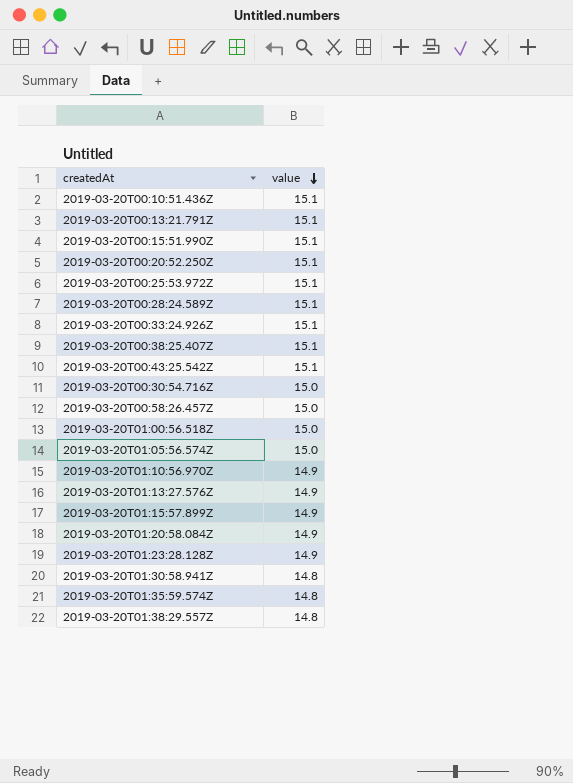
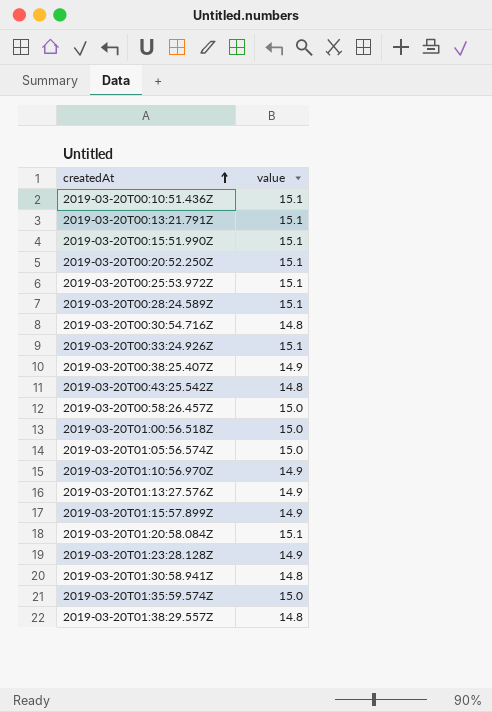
row order: value descending -> createdAt ascending
2019-03-20T00:30:54.716Z | value: 15.0 -> 14.8
2019-03-20T00:38:25.407Z | value: 15.1 -> 14.9
2019-03-20T00:43:25.542Z | value: 15.1 -> 14.8
2019-03-20T01:20:58.084Z | value: 14.9 -> 15.1
2019-03-20T01:35:59.574Z | value: 14.8 -> 15.0

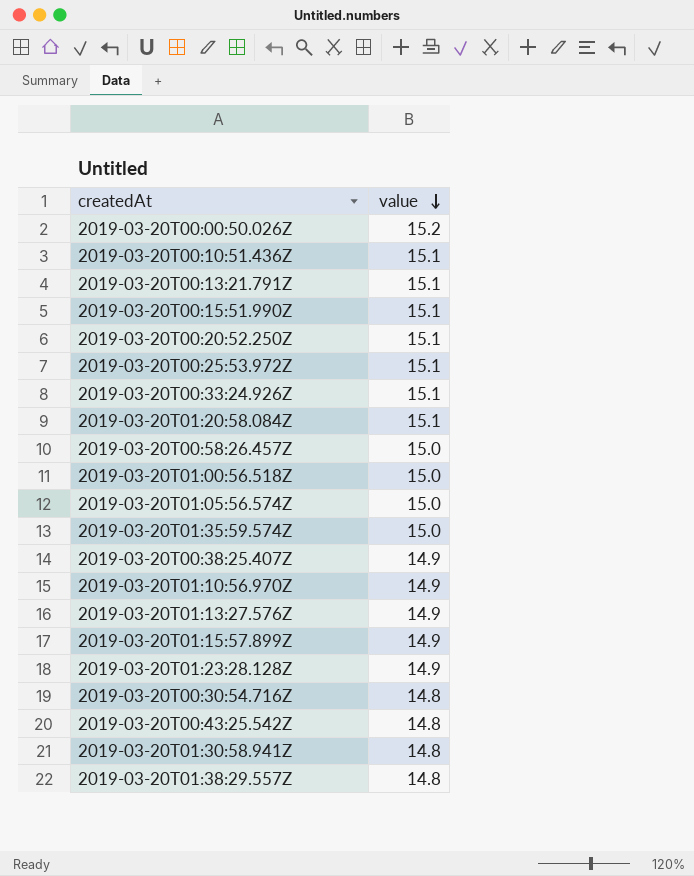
row order: createdAt ascending -> value descending
row 2019-03-20T00:28:24.589Z: 15.1 -> none
row 2019-03-20T00:00:50.026Z: none -> 15.2

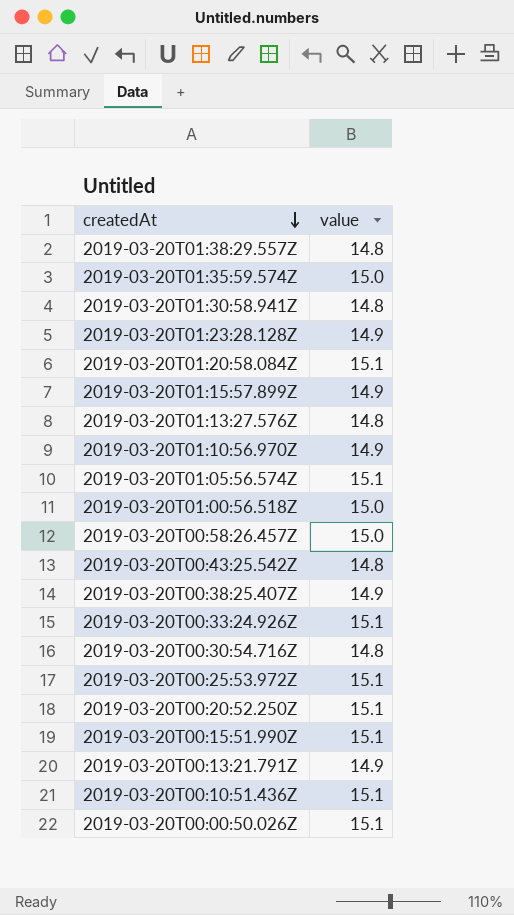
row order: value descending -> createdAt descending
2019-03-20T01:13:27.576Z | value: 14.9 -> 14.8
2019-03-20T01:05:56.574Z | value: 15.0 -> 15.1
2019-03-20T00:13:21.791Z | value: 15.1 -> 14.9
2019-03-20T00:00:50.026Z | value: 15.2 -> 15.1

